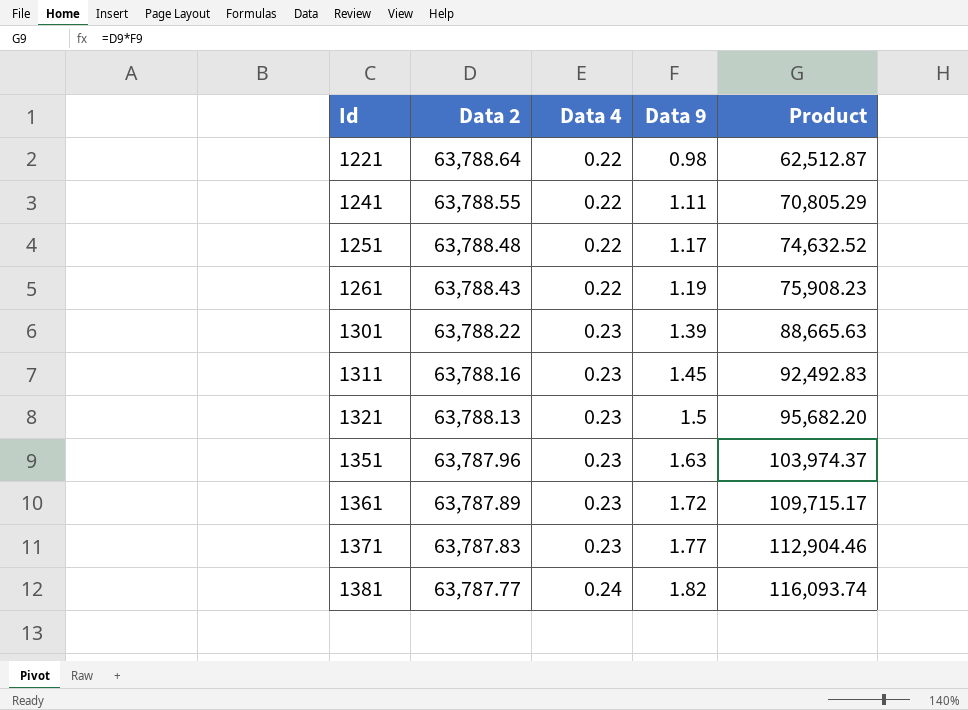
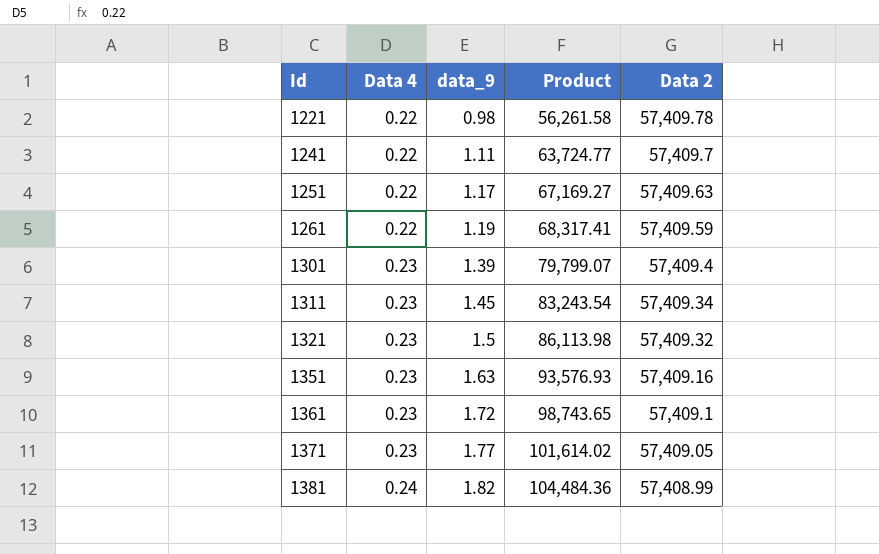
column name: Data 9 -> data_9
column Data 2 | position: 2 -> 5
1221 | Product: 62,512.87 -> 56,261.58
1221 | Data 2: 63,788.64 -> 57,409.78
1241 | Product: 70,805.29 -> 63,724.77
1241 | Data 2: 63,788.55 -> 57,409.7
1251 | Product: 74,632.52 -> 67,169.27
1251 | Data 2: 63,788.48 -> 57,409.63
1261 | Product: 75,908.23 -> 68,317.41
1261 | Data 2: 63,788.43 -> 57,409.59
1301 | Product: 88,665.63 -> 79,799.07
1301 | Data 2: 63,788.22 -> 57,409.4
1311 | Product: 92,492.83 -> 83,243.54
1311 | Data 2: 63,788.16 -> 57,409.34
1321 | Product: 95,682.20 -> 86,113.98
1321 | Data 2: 63,788.13 -> 57,409.32
1351 | Product: 103,974.37 -> 93,576.93
1351 | Data 2: 63,787.96 -> 57,409.16
1361 | Product: 109,715.17 -> 98,743.65
1361 | Data 2: 63,787.89 -> 57,409.1
1371 | Product: 112,904.46 -> 101,614.02
1371 | Data 2: 63,787.83 -> 57,409.05
1381 | Product: 116,093.74 -> 104,484.36
1381 | Data 2: 63,787.77 -> 57,408.99

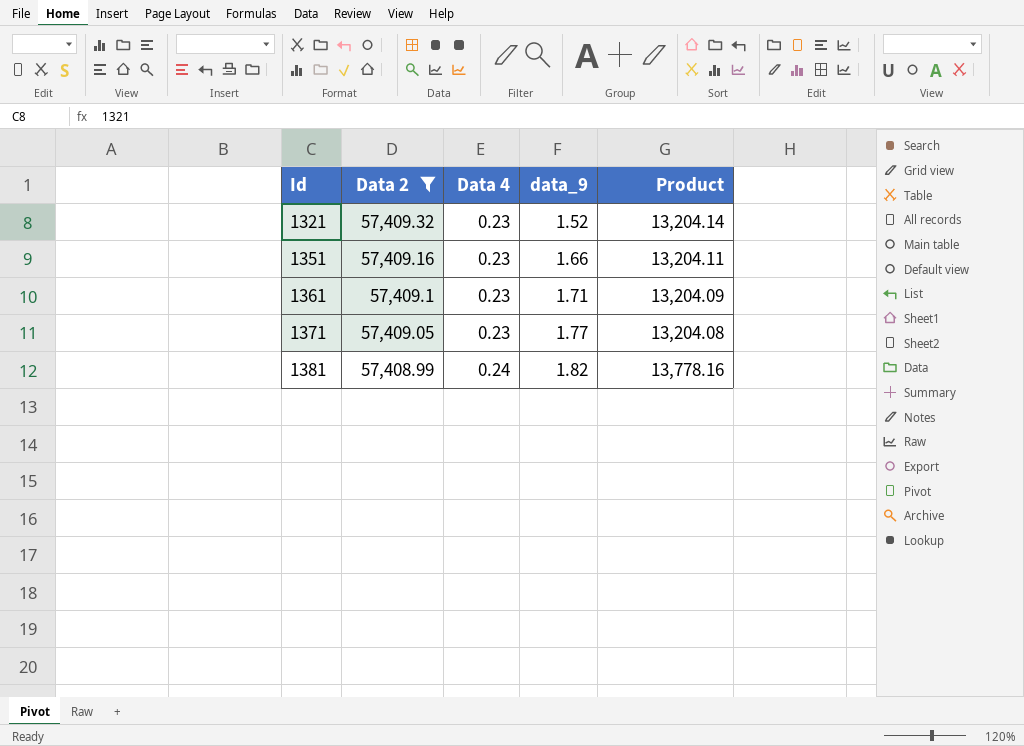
filter: none -> Data 2 <= 57,409.32
column Data 2 | position: 5 -> 2
column Product | formula: [data_9] * [Data 2] -> [Data 2] * [Data 4]
1321 | data_9: 1.5 -> 1.52
1351 | data_9: 1.63 -> 1.66
1361 | data_9: 1.72 -> 1.71

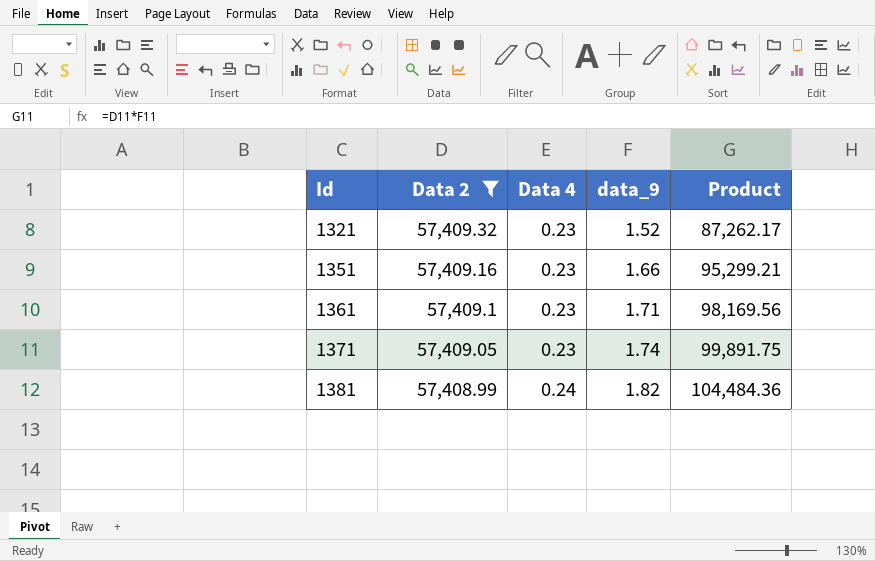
column Product | formula: [Data 2] * [Data 4] -> [Data 2] * [data_9]
1371 | data_9: 1.77 -> 1.74

